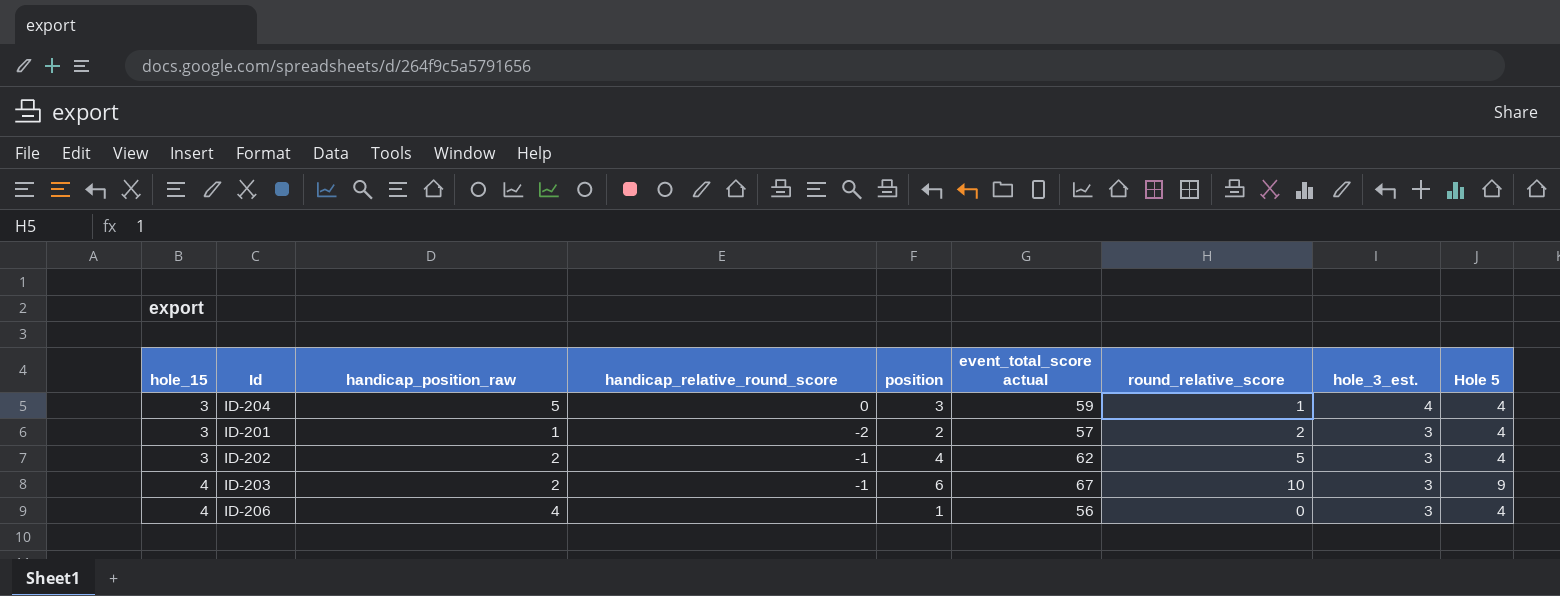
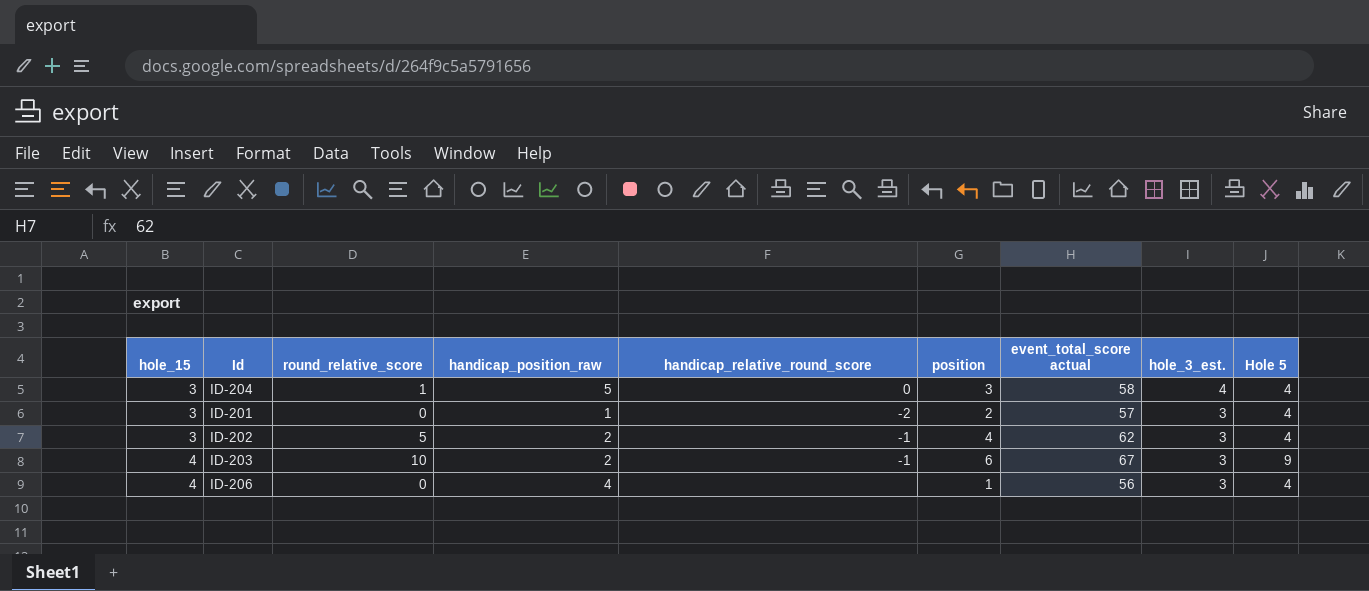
column round_relative_score | position: 7 -> 3
ID-204 | event_total_score actual: 59 -> 58
ID-201 | round_relative_score: 2 -> 0

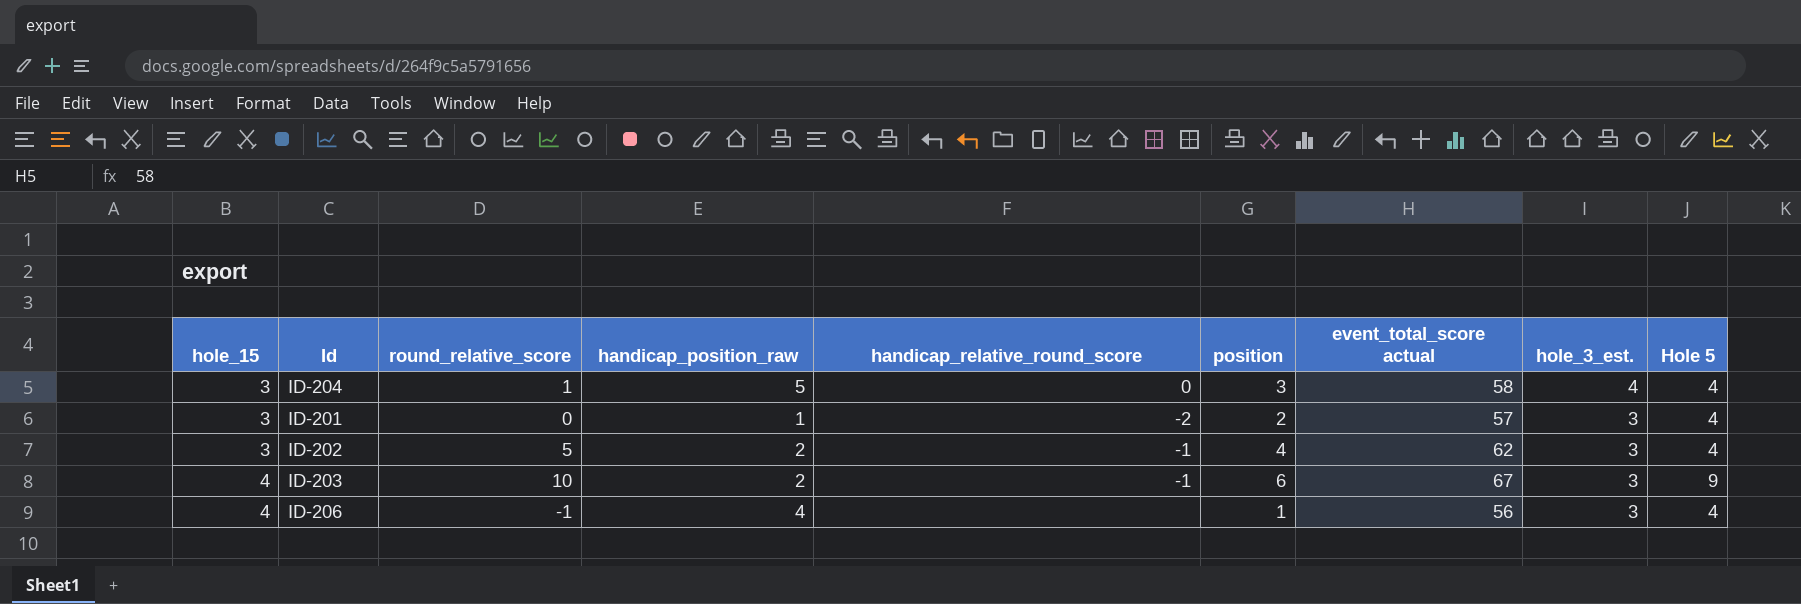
ID-206 | round_relative_score: 0 -> -1

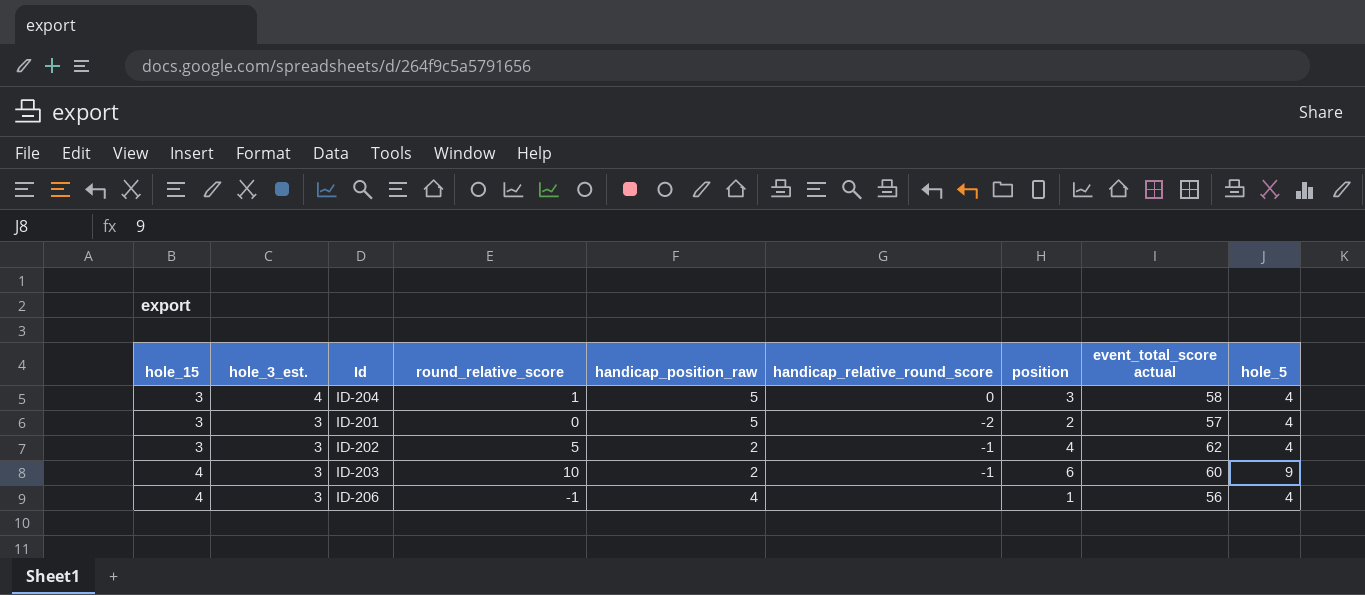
column hole_3_est. | position: 8 -> 2
column name: Hole 5 -> hole_5
ID-201 | handicap_position_raw: 1 -> 5
ID-203 | event_total_score actual: 67 -> 60

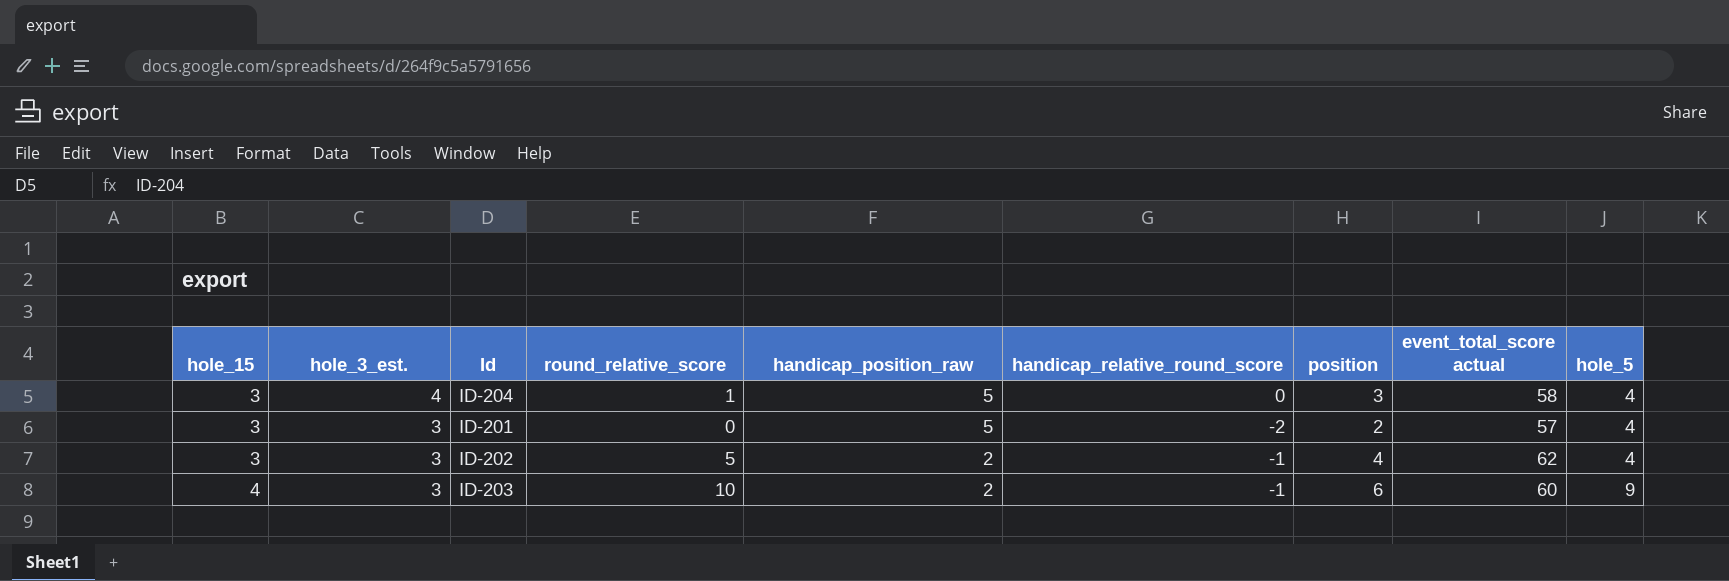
row ID-206: 4 | 3 | -1 | 4 | none | 1 | 56 | 4 -> none

